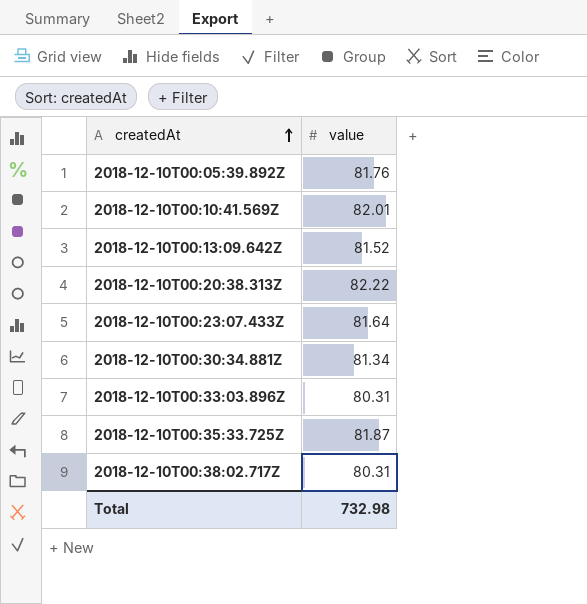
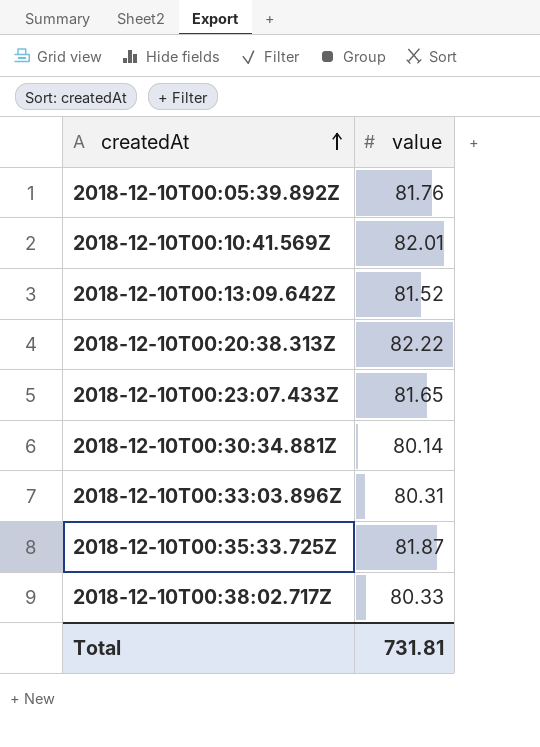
2018-12-10T00:23:07.433Z | value: 81.64 -> 81.65
2018-12-10T00:30:34.881Z | value: 81.34 -> 80.14
2018-12-10T00:38:02.717Z | value: 80.31 -> 80.33
Total | value: 732.98 -> 731.81

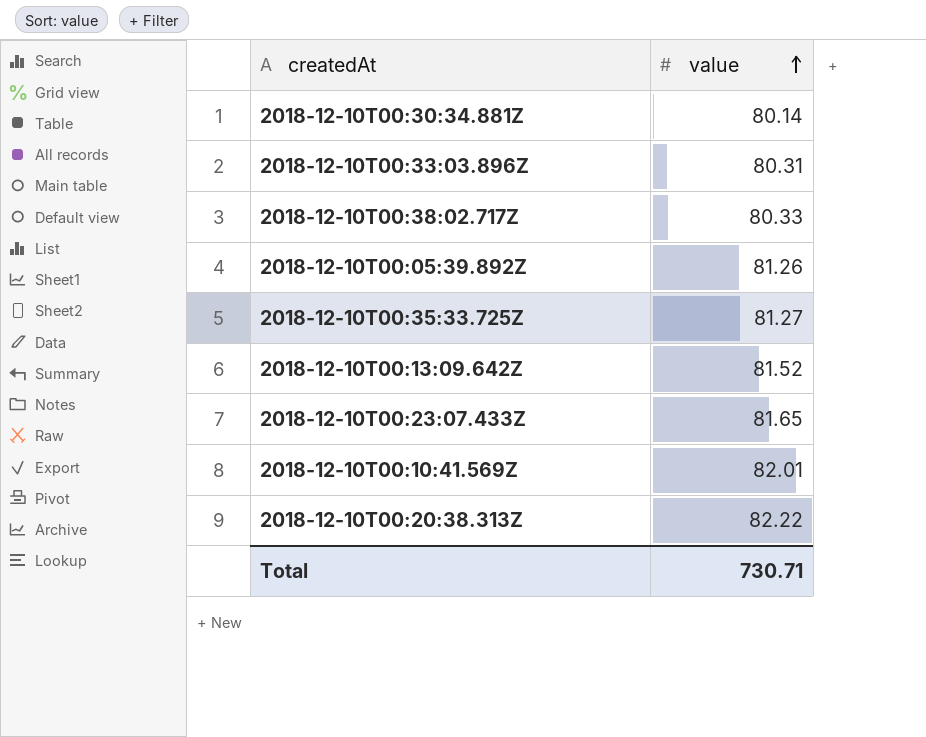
row order: createdAt ascending -> value ascending
2018-12-10T00:05:39.892Z | value: 81.76 -> 81.26
2018-12-10T00:35:33.725Z | value: 81.87 -> 81.27
Total | value: 731.81 -> 730.71

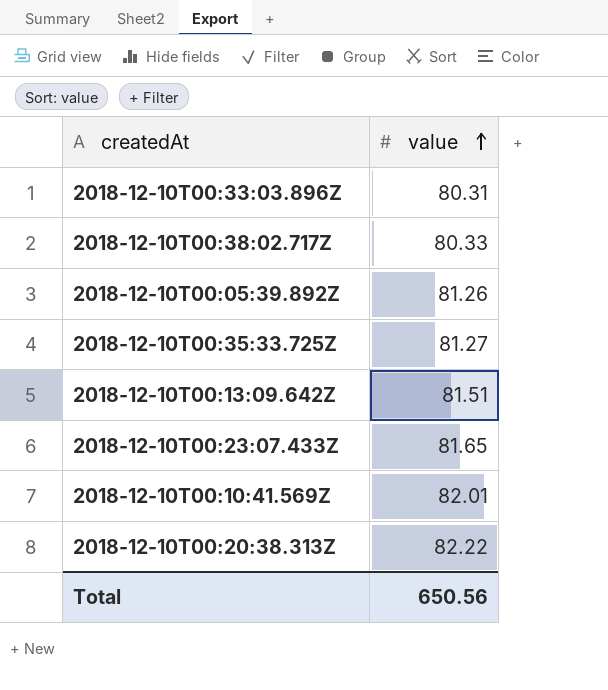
row 2018-12-10T00:30:34.881Z: 80.14 -> none
2018-12-10T00:13:09.642Z | value: 81.52 -> 81.51
Total | value: 730.71 -> 650.56

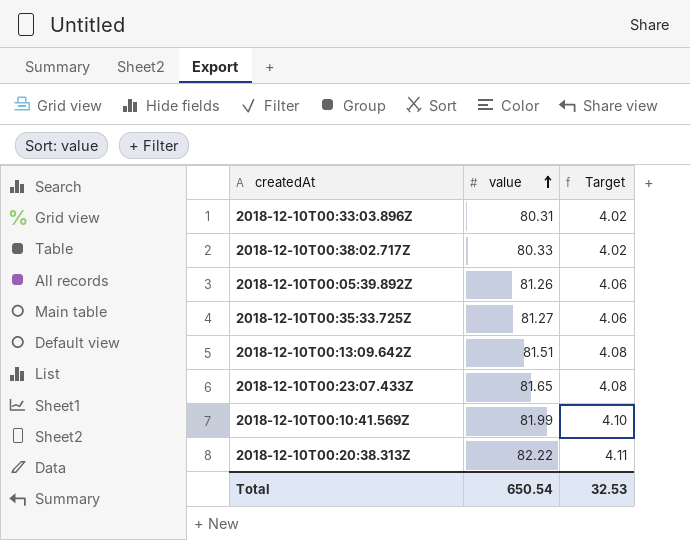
column Target | formula: none -> [value] * 0.05
2018-12-10T00:10:41.569Z | value: 82.01 -> 81.99
Total | value: 650.56 -> 650.54

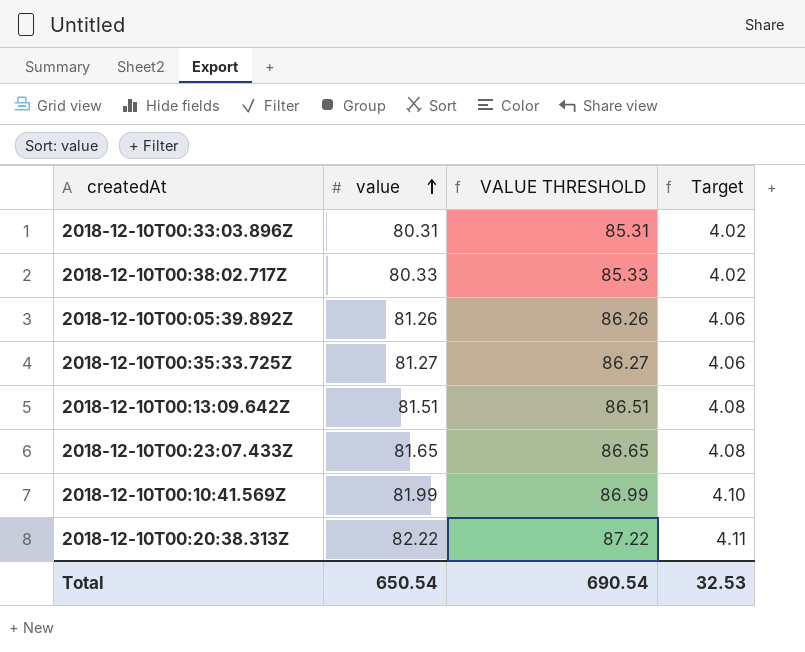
column VALUE THRESHOLD | formula: none -> [value] + 5

